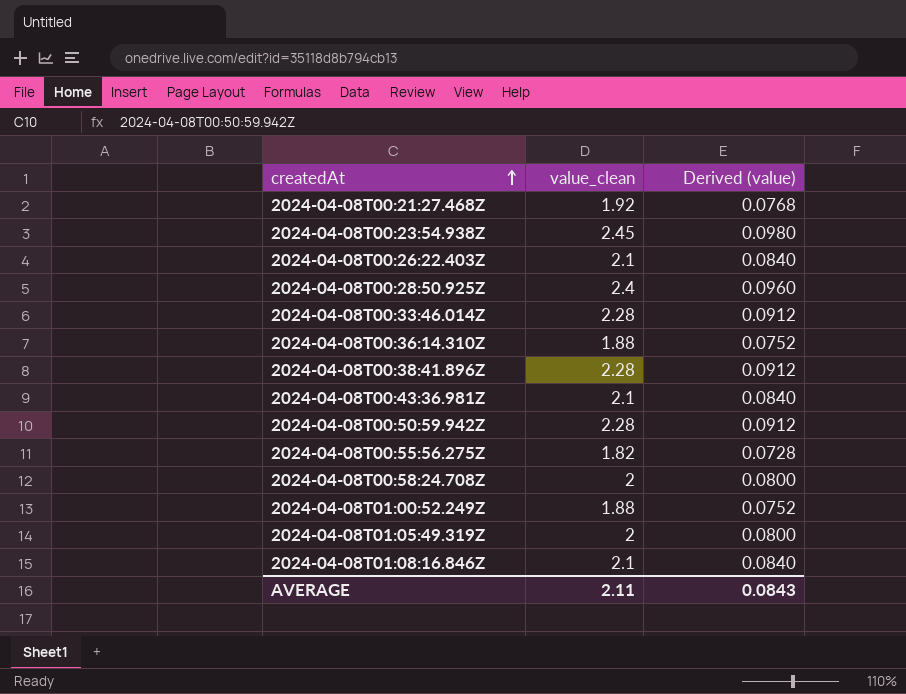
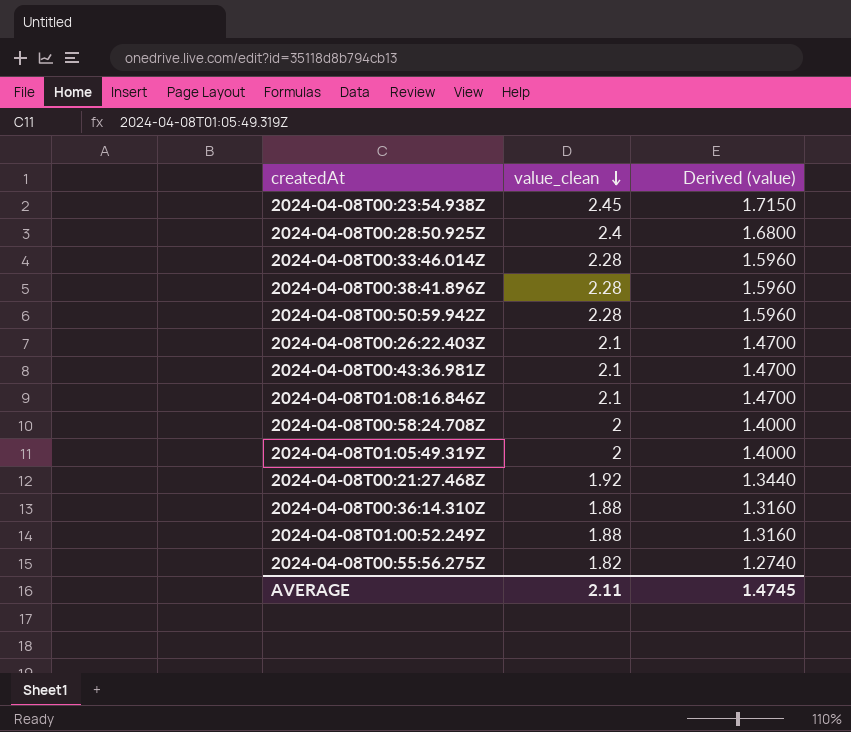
row order: createdAt ascending -> value_clean descending
column Derived (value) | formula: [value_clean] * 0.04 -> [value_clean] * 0.7
AVERAGE | Derived (value): 0.0843 -> 1.4745

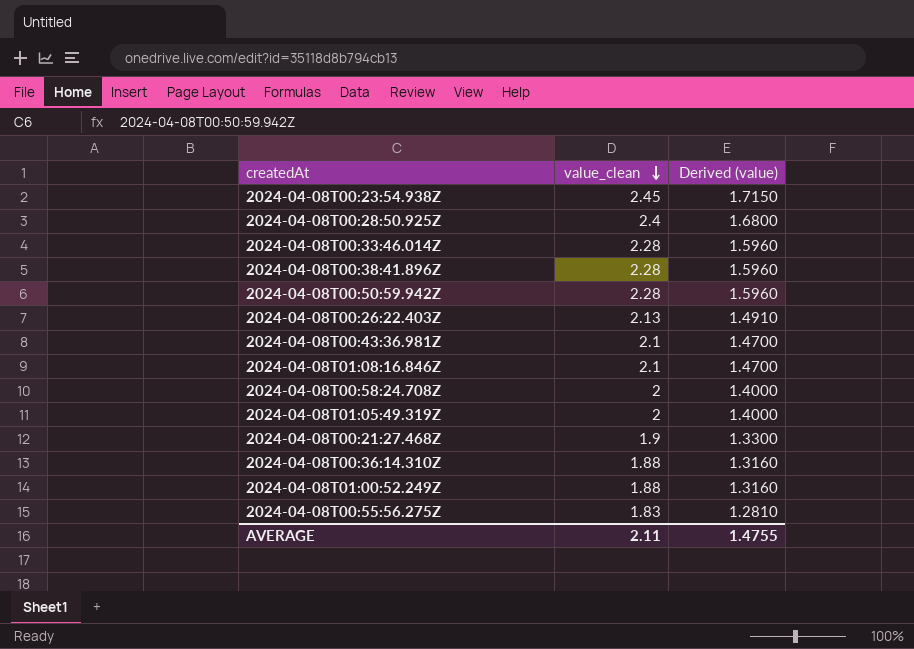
2024-04-08T00:26:22.403Z | value_clean: 2.1 -> 2.13
2024-04-08T00:26:22.403Z | Derived (value): 1.4700 -> 1.4910
2024-04-08T00:21:27.468Z | value_clean: 1.92 -> 1.9
2024-04-08T00:21:27.468Z | Derived (value): 1.3440 -> 1.3300
2024-04-08T00:55:56.275Z | value_clean: 1.82 -> 1.83
2024-04-08T00:55:56.275Z | Derived (value): 1.2740 -> 1.2810
AVERAGE | Derived (value): 1.4745 -> 1.4755

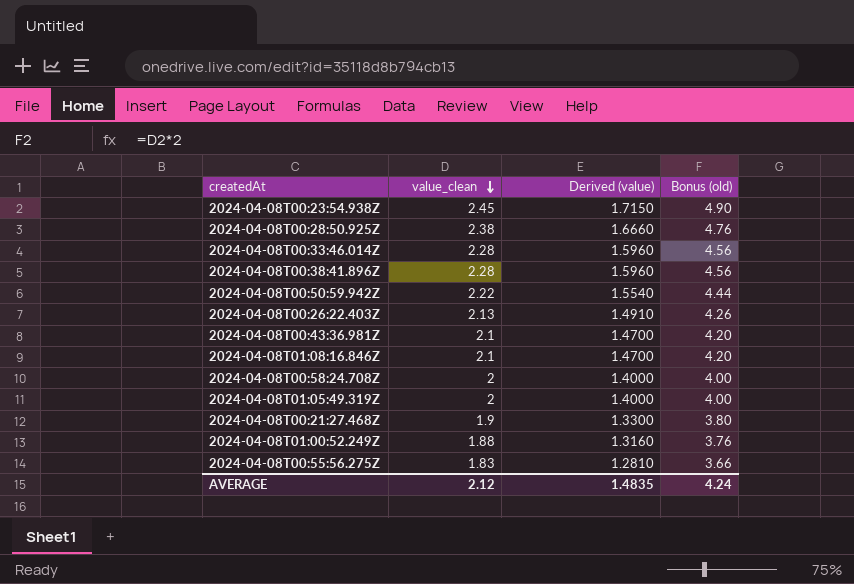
column Bonus (old) | formula: none -> [value_clean] * 2
row 2024-04-08T00:36:14.310Z: 1.88 | 1.3160 -> none
2024-04-08T00:28:50.925Z | value_clean: 2.4 -> 2.38
2024-04-08T00:28:50.925Z | Derived (value): 1.6800 -> 1.6660
2024-04-08T00:50:59.942Z | value_clean: 2.28 -> 2.22
2024-04-08T00:50:59.942Z | Derived (value): 1.5960 -> 1.5540
AVERAGE | value_clean: 2.11 -> 2.12
AVERAGE | Derived (value): 1.4755 -> 1.4835

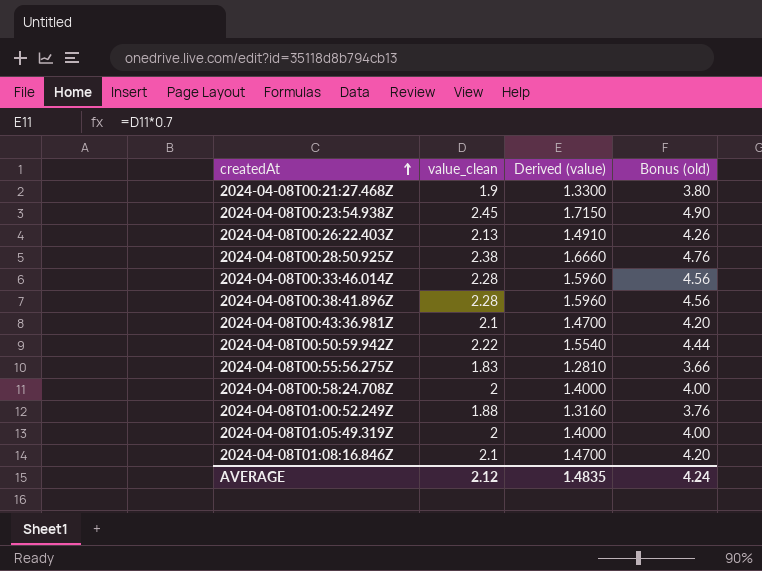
row order: value_clean descending -> createdAt ascending

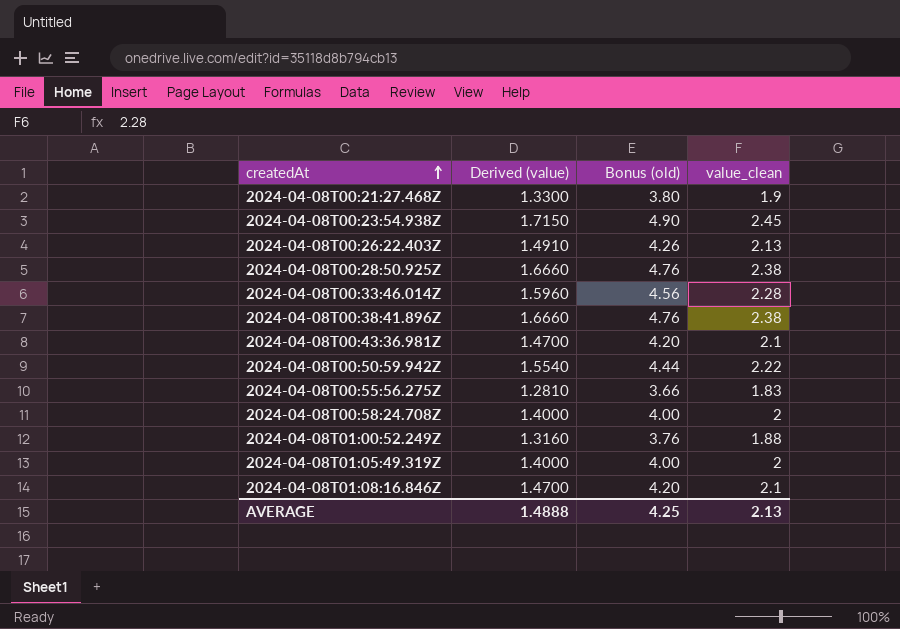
column value_clean | position: 2 -> 4
2024-04-08T00:38:41.896Z | Derived (value): 1.5960 -> 1.6660
2024-04-08T00:38:41.896Z | Bonus (old): 4.56 -> 4.76
2024-04-08T00:38:41.896Z | value_clean: 2.28 -> 2.38
AVERAGE | Derived (value): 1.4835 -> 1.4888
AVERAGE | Bonus (old): 4.24 -> 4.25
AVERAGE | value_clean: 2.12 -> 2.13

